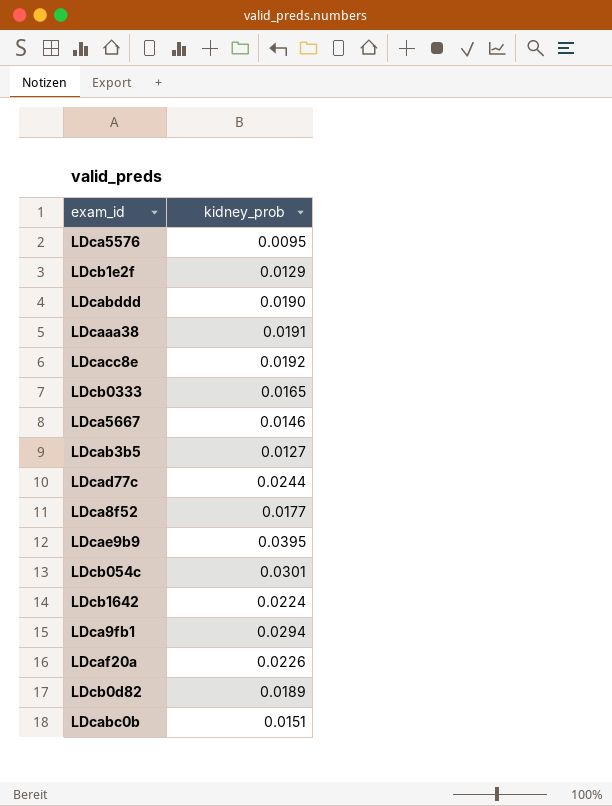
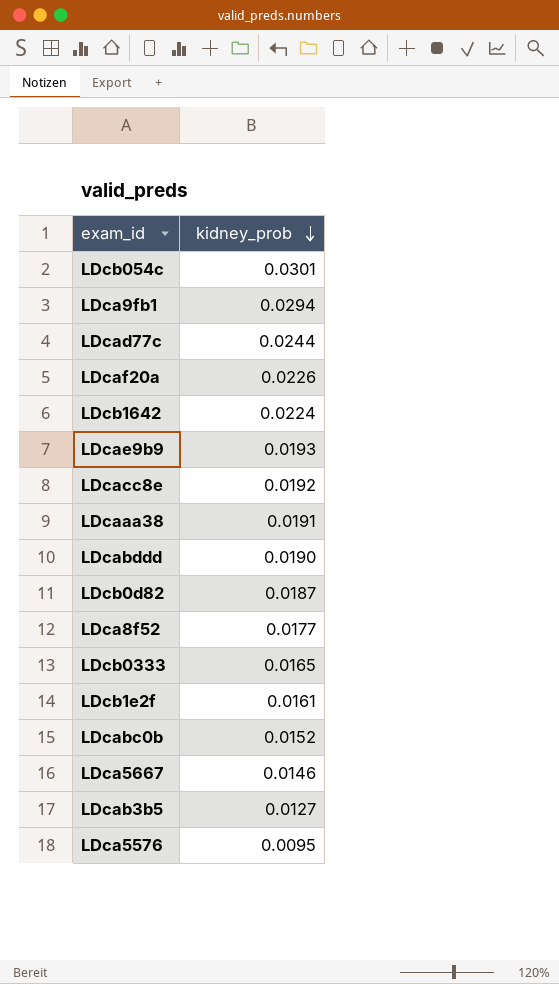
row order: none -> kidney_prob descending
LDcae9b9 | kidney_prob: 0.0395 -> 0.0193
LDcb0d82 | kidney_prob: 0.0189 -> 0.0187
LDcb1e2f | kidney_prob: 0.0129 -> 0.0161
LDcabc0b | kidney_prob: 0.0151 -> 0.0152

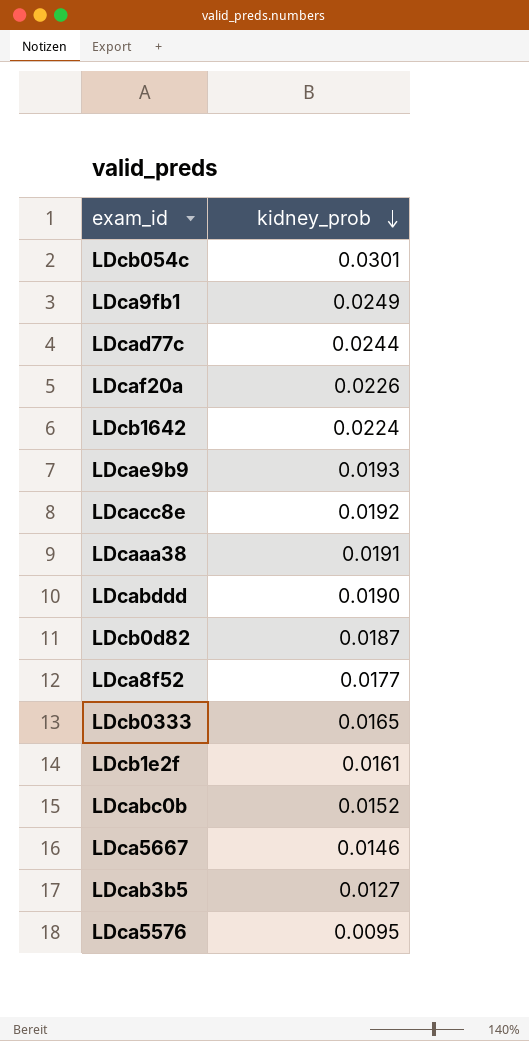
LDca9fb1 | kidney_prob: 0.0294 -> 0.0249

